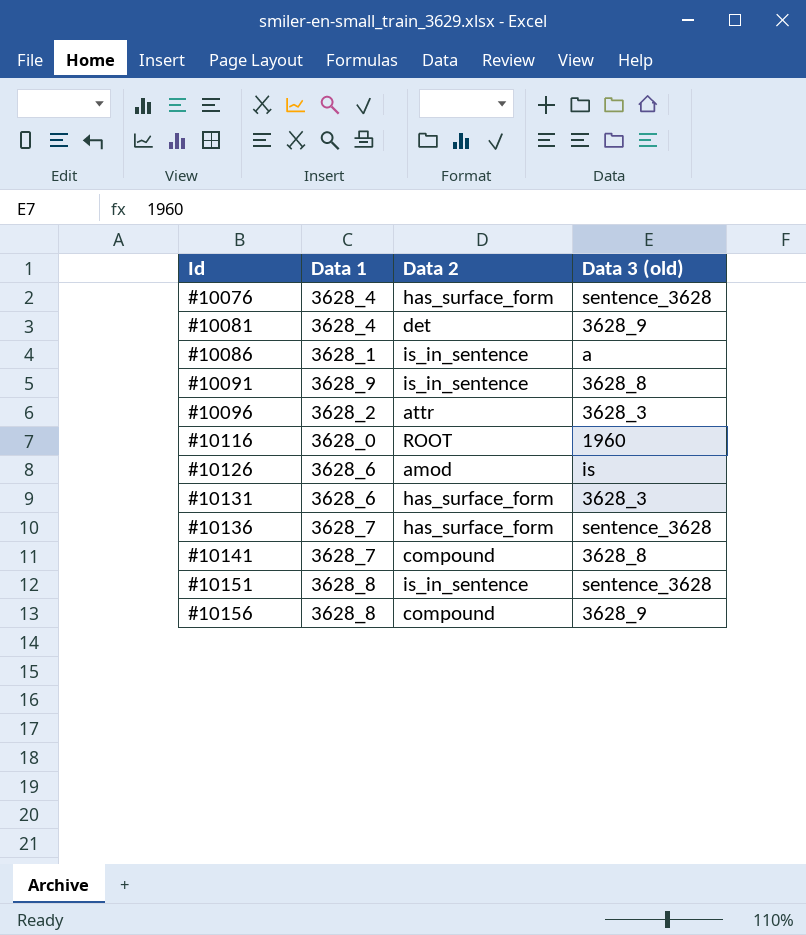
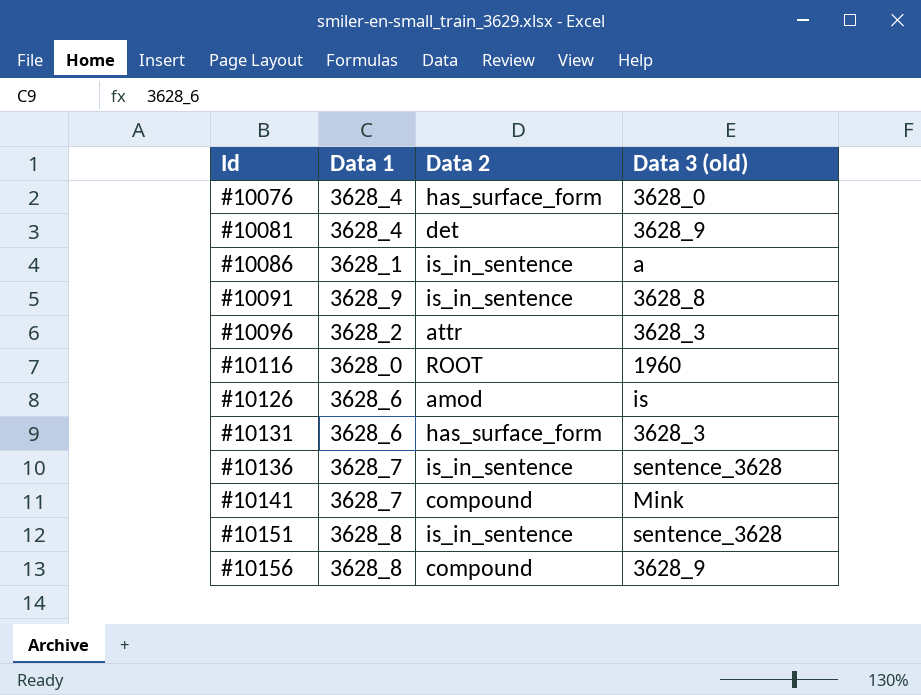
#10076 | Data 3 (old): sentence_3628 -> 3628_0
#10136 | Data 2: has_surface_form -> is_in_sentence
#10141 | Data 3 (old): 3628_8 -> Mink

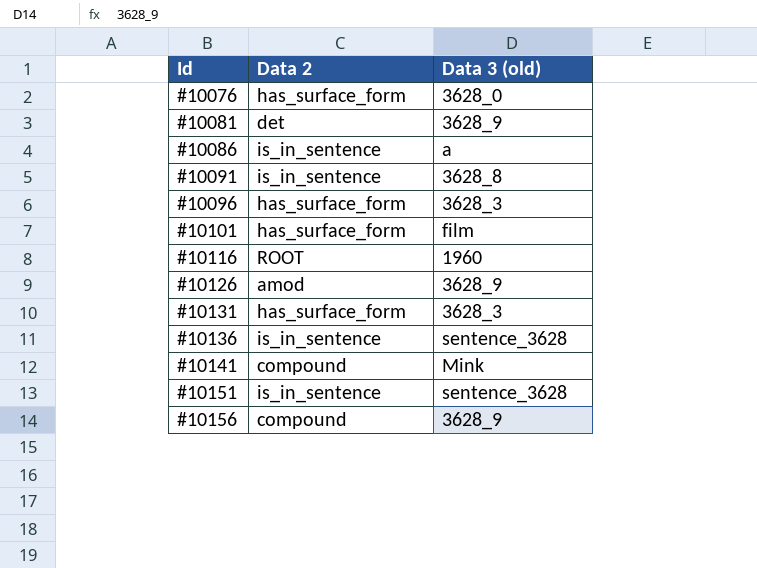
column Data 1 | position: 2 -> none
#10096 | Data 2: attr -> has_surface_form
row #10101: none -> has_surface_form | film
#10126 | Data 3 (old): is -> 3628_9

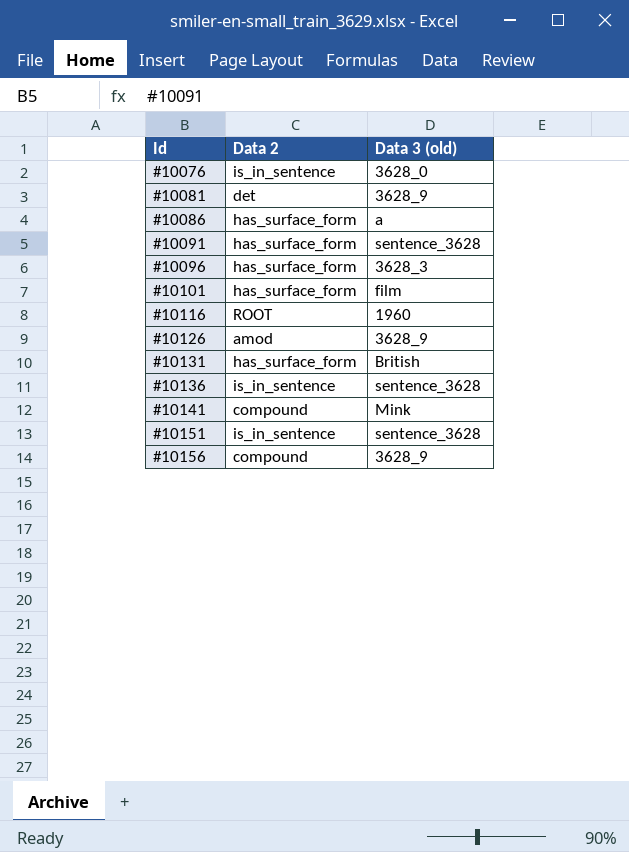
#10076 | Data 2: has_surface_form -> is_in_sentence
#10086 | Data 2: is_in_sentence -> has_surface_form
#10091 | Data 2: is_in_sentence -> has_surface_form
#10091 | Data 3 (old): 3628_8 -> sentence_3628
#10131 | Data 3 (old): 3628_3 -> British

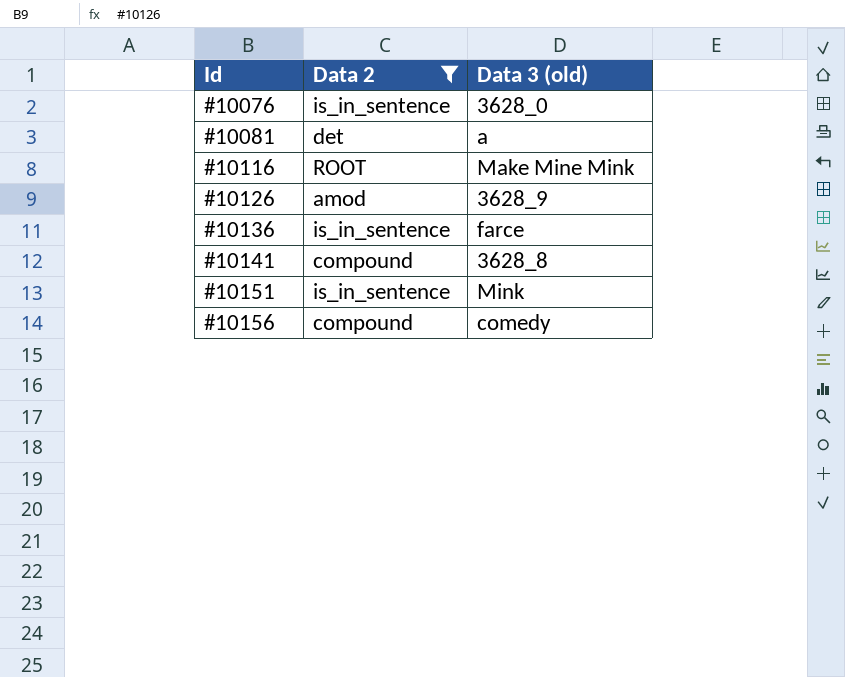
filter: none -> Data 2 != has_surface_form
#10081 | Data 3 (old): 3628_9 -> a
#10116 | Data 3 (old): 1960 -> Make Mine Mink
#10136 | Data 3 (old): sentence_3628 -> farce
#10141 | Data 3 (old): Mink -> 3628_8
#10151 | Data 3 (old): sentence_3628 -> Mink
#10156 | Data 3 (old): 3628_9 -> comedy

